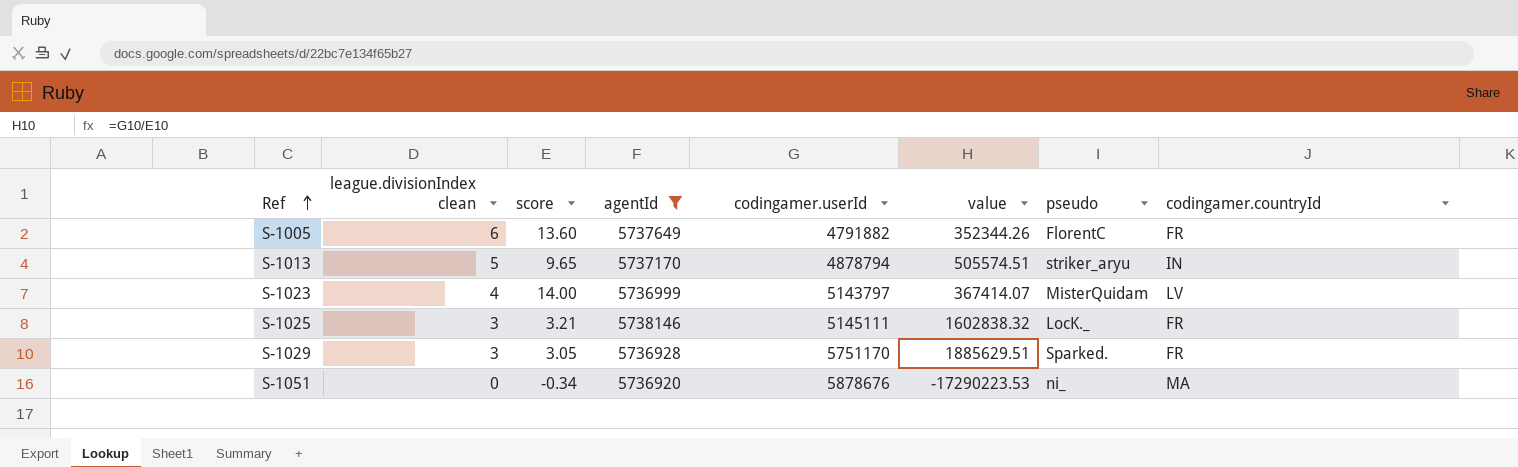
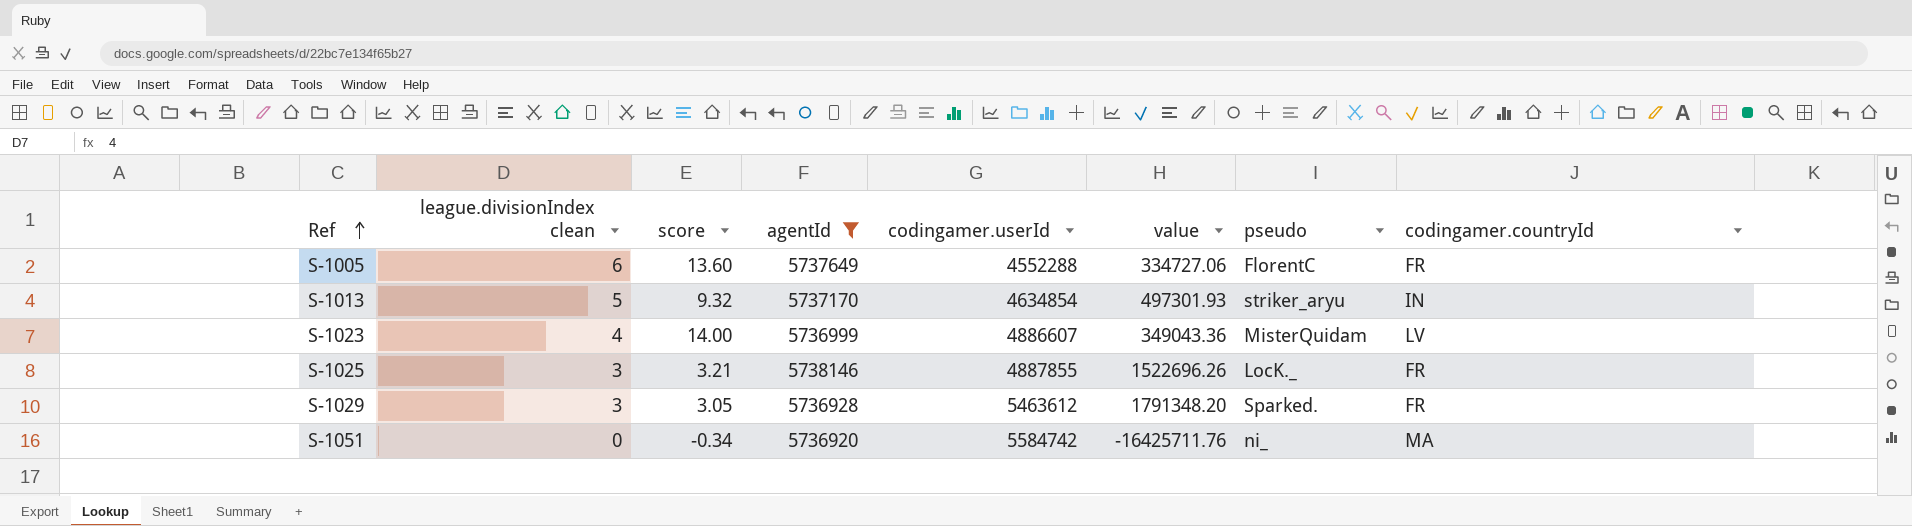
S-1005 | codingamer.userId: 4791882 -> 4552288
S-1005 | value: 352344.26 -> 334727.06
S-1013 | score: 9.65 -> 9.32
S-1013 | codingamer.userId: 4878794 -> 4634854
S-1013 | value: 505574.51 -> 497301.93
S-1023 | codingamer.userId: 5143797 -> 4886607
S-1023 | value: 367414.07 -> 349043.36
S-1025 | codingamer.userId: 5145111 -> 4887855
S-1025 | value: 1602838.32 -> 1522696.26
S-1029 | codingamer.userId: 5751170 -> 5463612
S-1029 | value: 1885629.51 -> 1791348.20
S-1051 | codingamer.userId: 5878676 -> 5584742
S-1051 | value: -17290223.53 -> -16425711.76

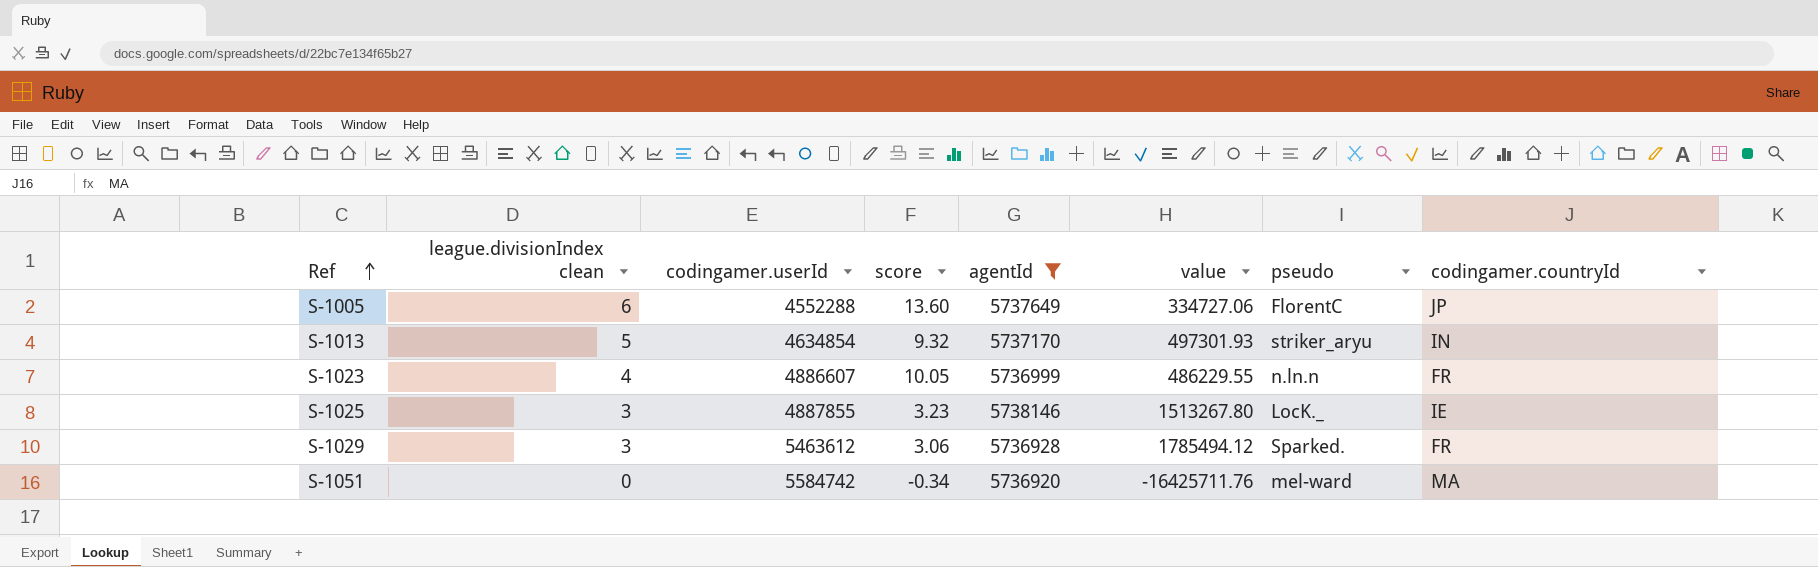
column codingamer.userId | position: 5 -> 3
S-1005 | codingamer.countryId: FR -> JP
S-1023 | score: 14.00 -> 10.05
S-1023 | value: 349043.36 -> 486229.55
S-1023 | pseudo: MisterQuidam -> n.ln.n
S-1023 | codingamer.countryId: LV -> FR
S-1025 | score: 3.21 -> 3.23
S-1025 | value: 1522696.26 -> 1513267.80
S-1025 | codingamer.countryId: FR -> IE
S-1029 | score: 3.05 -> 3.06
S-1029 | value: 1791348.20 -> 1785494.12
S-1051 | pseudo: ni_ -> mel-ward

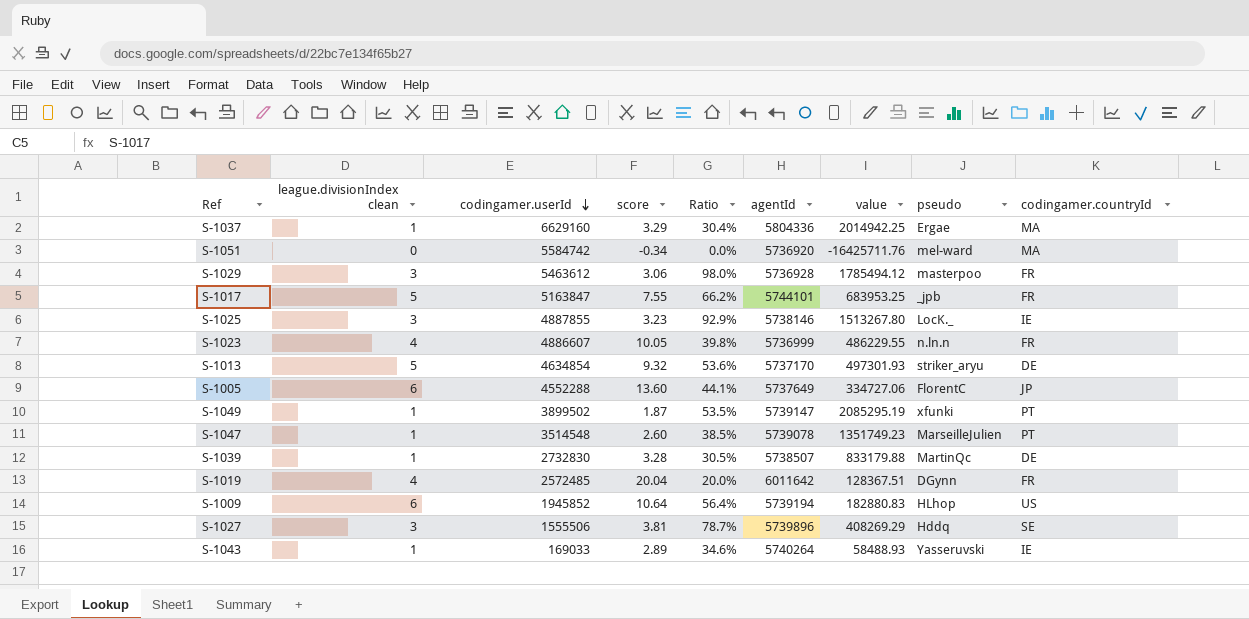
filter: agentId <= 5738146 -> none
row order: Ref ascending -> codingamer.userId descending
column Ratio | formula: none -> [league.divisionIndex clean] / [score]
S-1029 | pseudo: Sparked. -> masterpoo
S-1013 | codingamer.countryId: IN -> DE

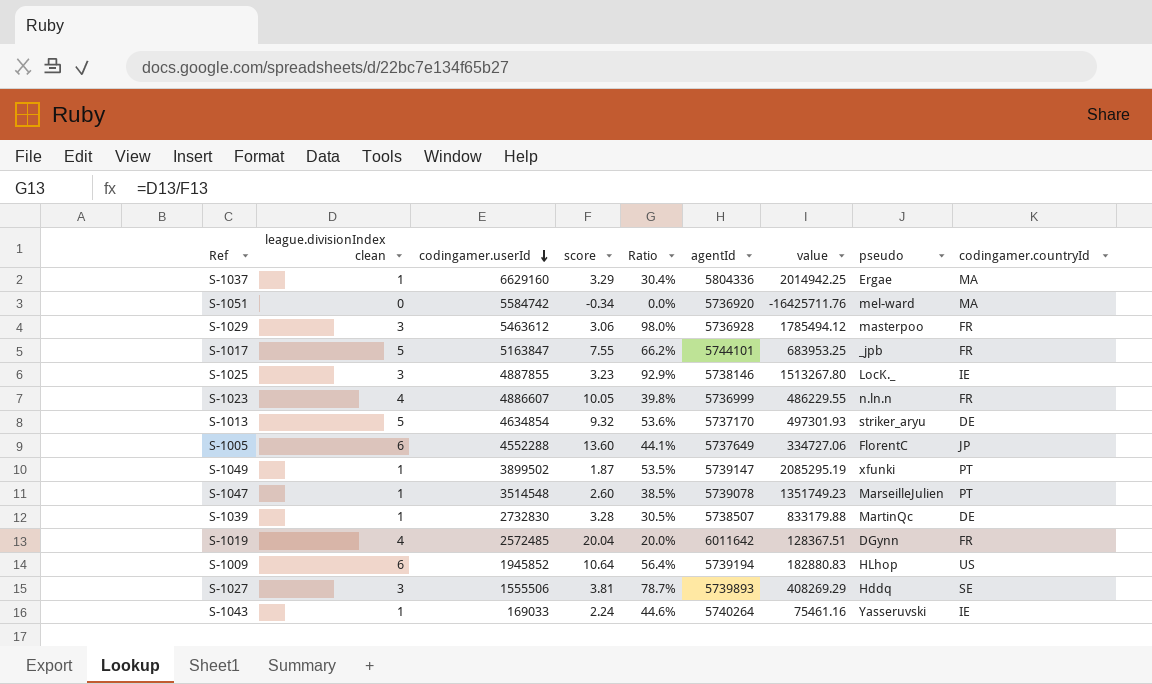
S-1027 | agentId: 5739896 -> 5739893
S-1043 | score: 2.89 -> 2.24
S-1043 | Ratio: 34.6% -> 44.6%
S-1043 | value: 58488.93 -> 75461.16

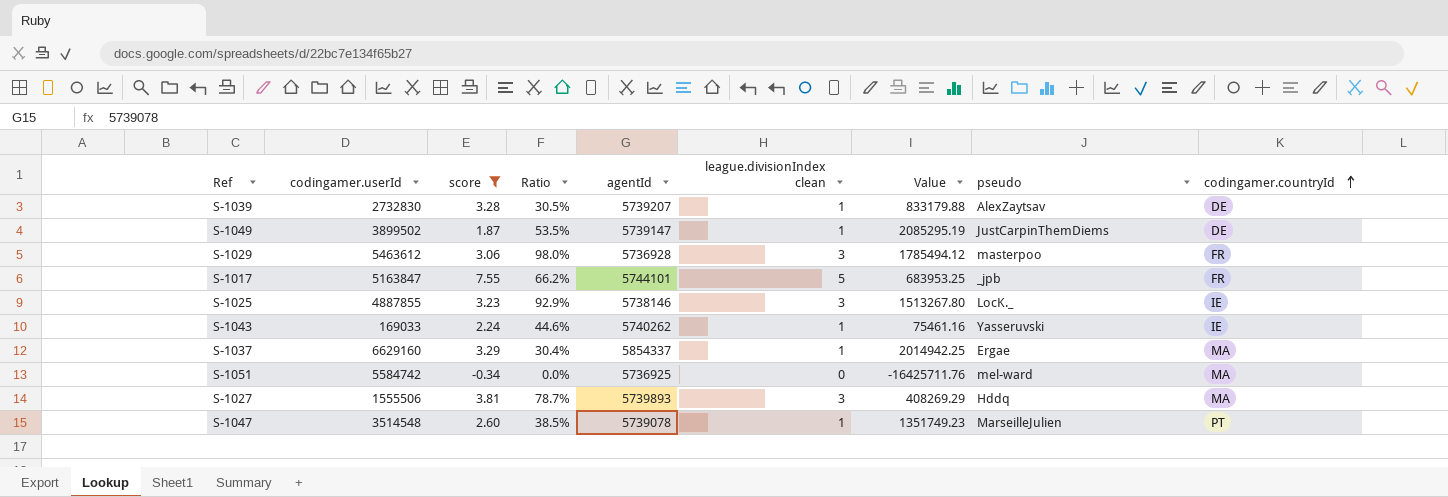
filter: none -> score <= 7.55
row order: codingamer.userId descending -> codingamer.countryId ascending
column league.divisionIndex clean | position: 2 -> 6
column name: value -> Value
S-1039 | agentId: 5738507 -> 5739207
S-1039 | pseudo: MartinQc -> AlexZaytsav
S-1049 | pseudo: xfunki -> JustCarpinThemDiems
S-1049 | codingamer.countryId: PT -> DE
S-1043 | agentId: 5740264 -> 5740262
S-1037 | agentId: 5804336 -> 5854337
S-1051 | agentId: 5736920 -> 5736925
S-1027 | codingamer.countryId: SE -> MA

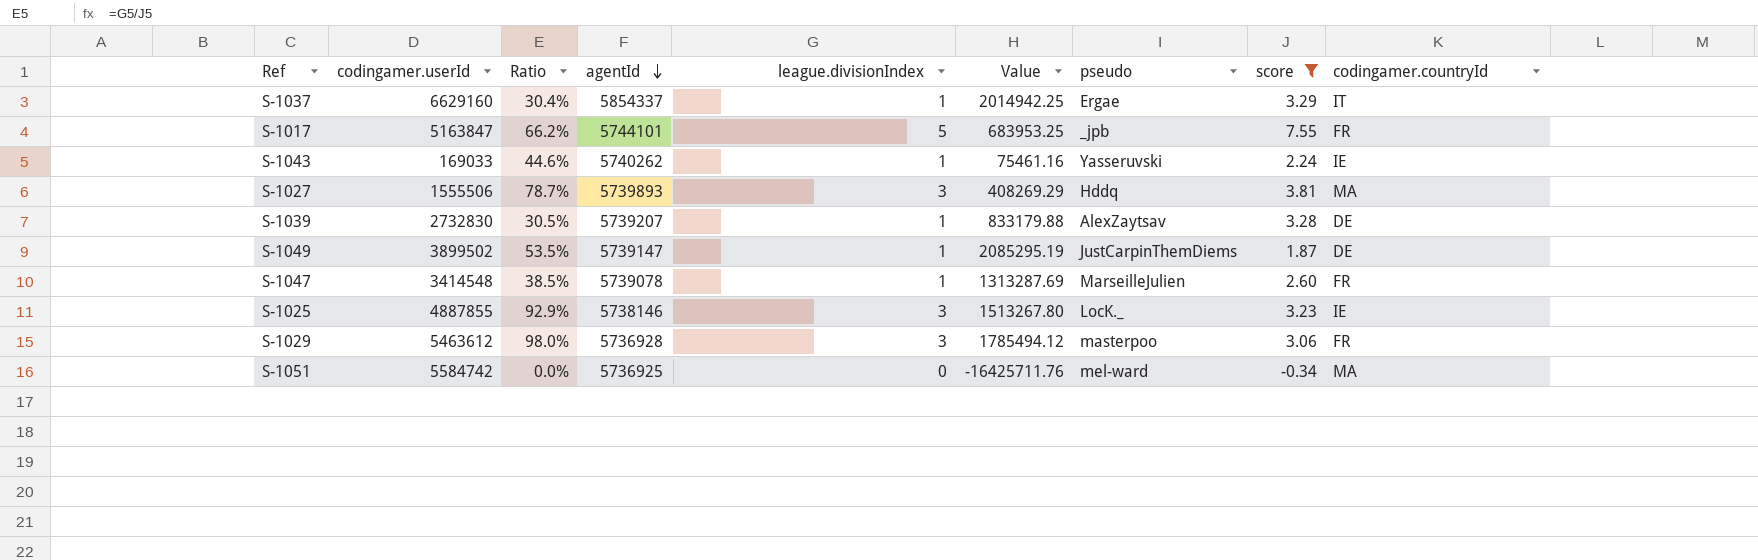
row order: codingamer.countryId ascending -> agentId descending
column name: league.divisionIndex clean -> league.divisionIndex
column score | position: 3 -> 8
S-1037 | codingamer.countryId: MA -> IT
S-1047 | codingamer.userId: 3514548 -> 3414548
S-1047 | Value: 1351749.23 -> 1313287.69
S-1047 | codingamer.countryId: PT -> FR

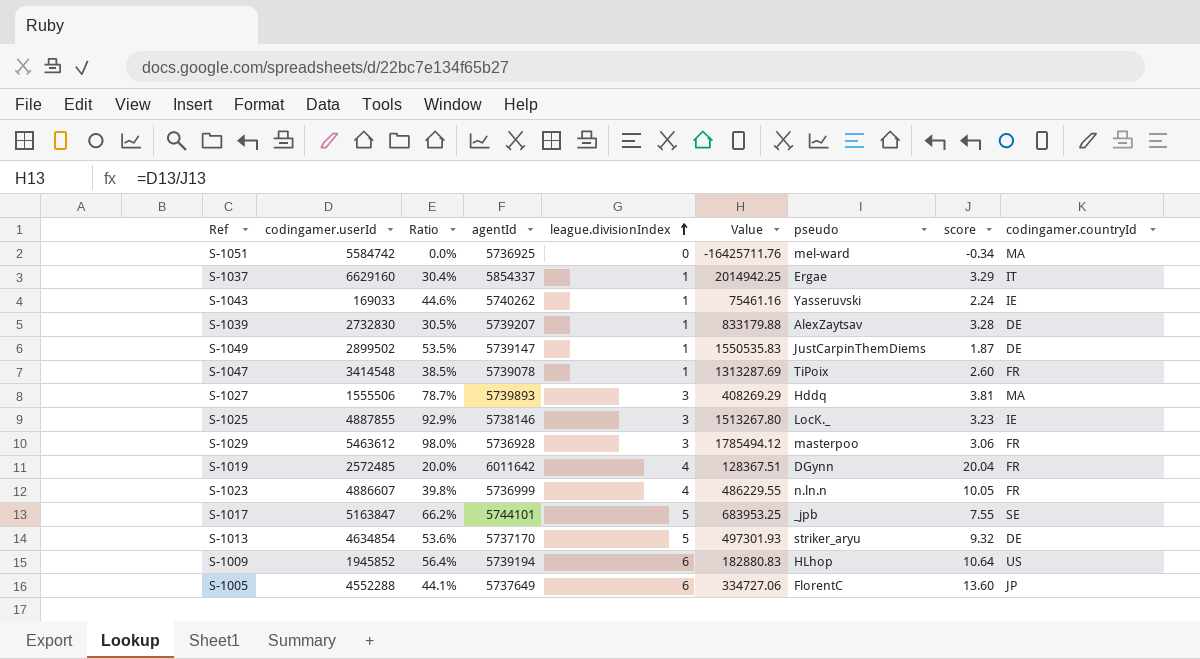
filter: score <= 7.55 -> none
row order: agentId descending -> league.divisionIndex ascending
S-1049 | codingamer.userId: 3899502 -> 2899502
S-1049 | Value: 2085295.19 -> 1550535.83
S-1047 | pseudo: MarseilleJulien -> TiPoix
S-1017 | codingamer.countryId: FR -> SE

